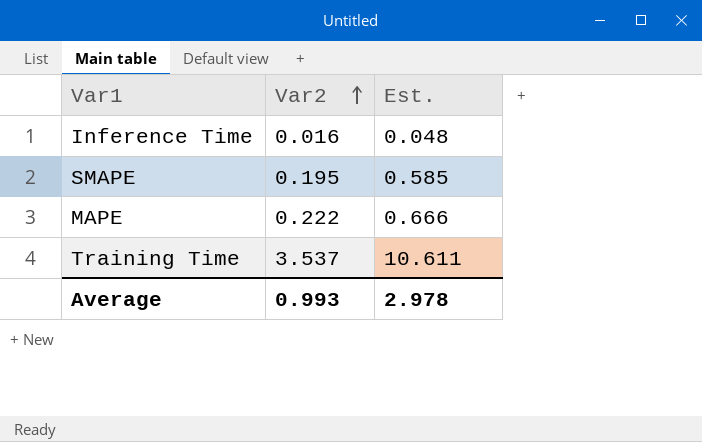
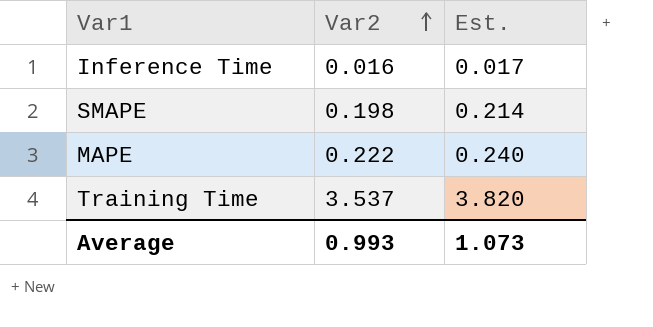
column Est. | formula: [Var2] * 3 -> [Var2] * 1.08
SMAPE | Var2: 0.195 -> 0.198
Average | Est.: 2.978 -> 1.073

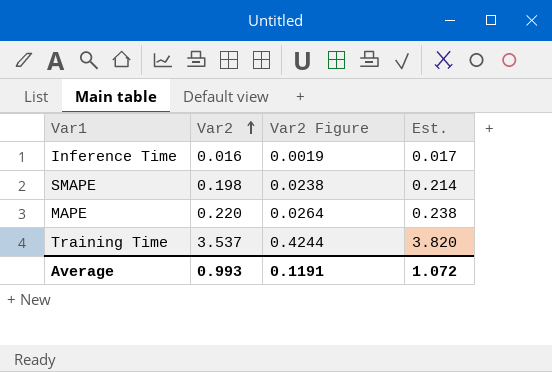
column Var2 Figure | formula: none -> [Var2] * 0.12
MAPE | Var2: 0.222 -> 0.220
MAPE | Est.: 0.240 -> 0.238
Average | Est.: 1.073 -> 1.072

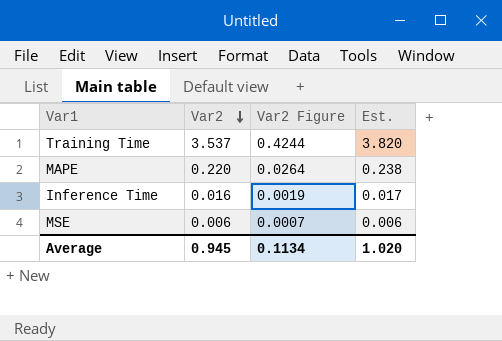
row order: Var2 ascending -> Var2 descending
row SMAPE: 0.198 | 0.0238 | 0.214 -> none
row MSE: none -> 0.006 | 0.0007 | 0.006
Average | Var2: 0.993 -> 0.945
Average | Var2 Figure: 0.1191 -> 0.1134
Average | Est.: 1.072 -> 1.020

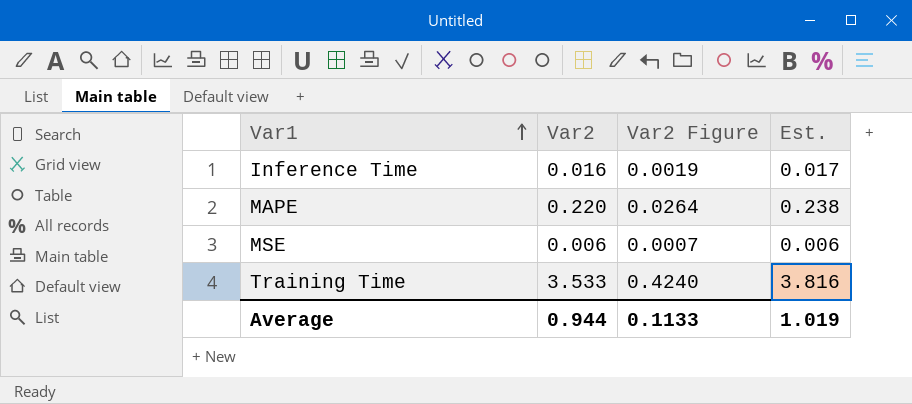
row order: Var2 descending -> Var1 ascending
Training Time | Var2: 3.537 -> 3.533
Training Time | Var2 Figure: 0.4244 -> 0.4240
Training Time | Est.: 3.820 -> 3.816
Average | Var2: 0.945 -> 0.944
Average | Var2 Figure: 0.1134 -> 0.1133
Average | Est.: 1.020 -> 1.019

